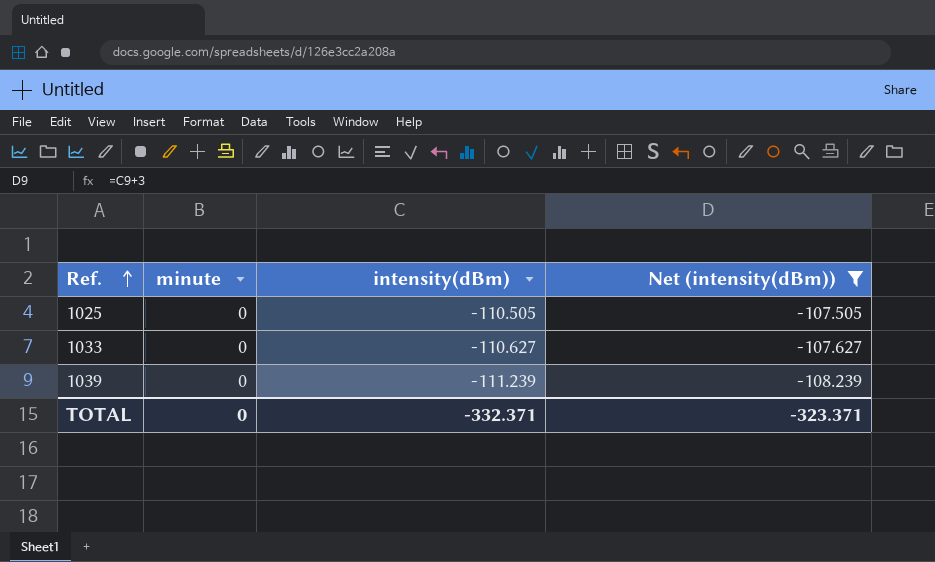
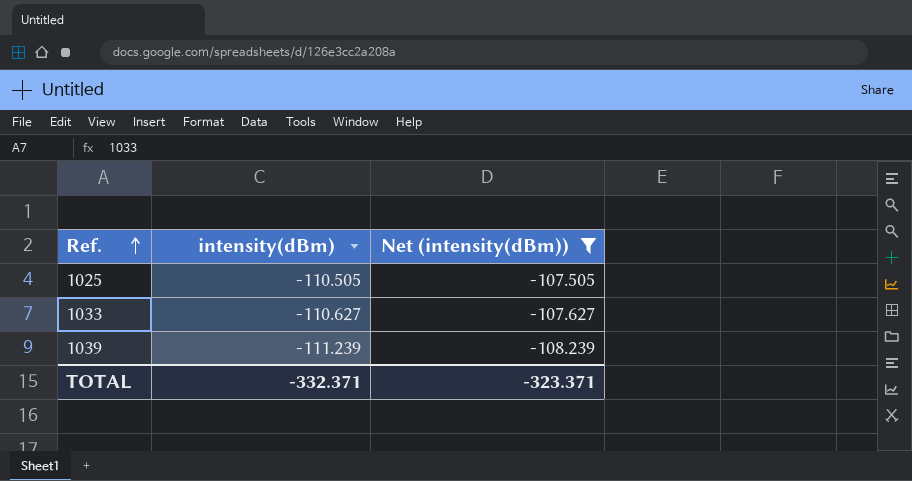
column minute | position: 2 -> none

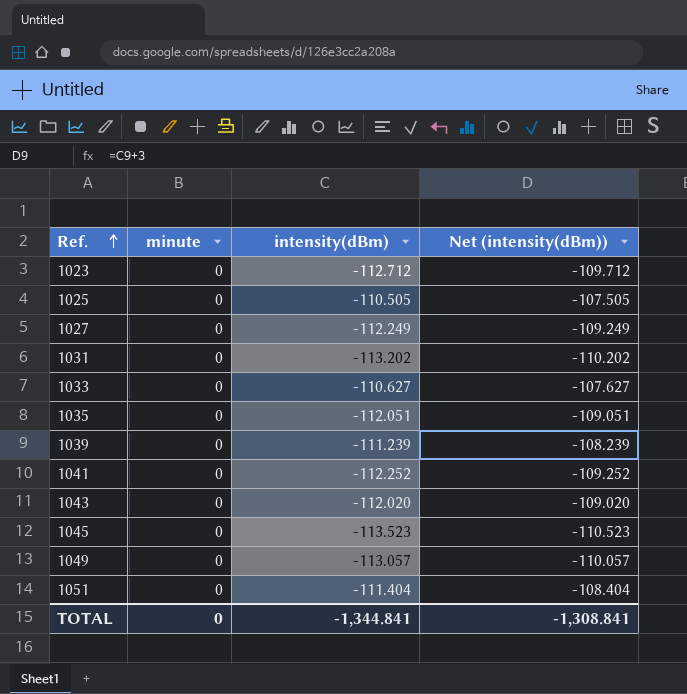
filter: Net (intensity(dBm)) >= -108.239 -> none
column minute | position: none -> 2
TOTAL | intensity(dBm): -332.371 -> -1,344.841
TOTAL | Net (intensity(dBm)): -323.371 -> -1,308.841

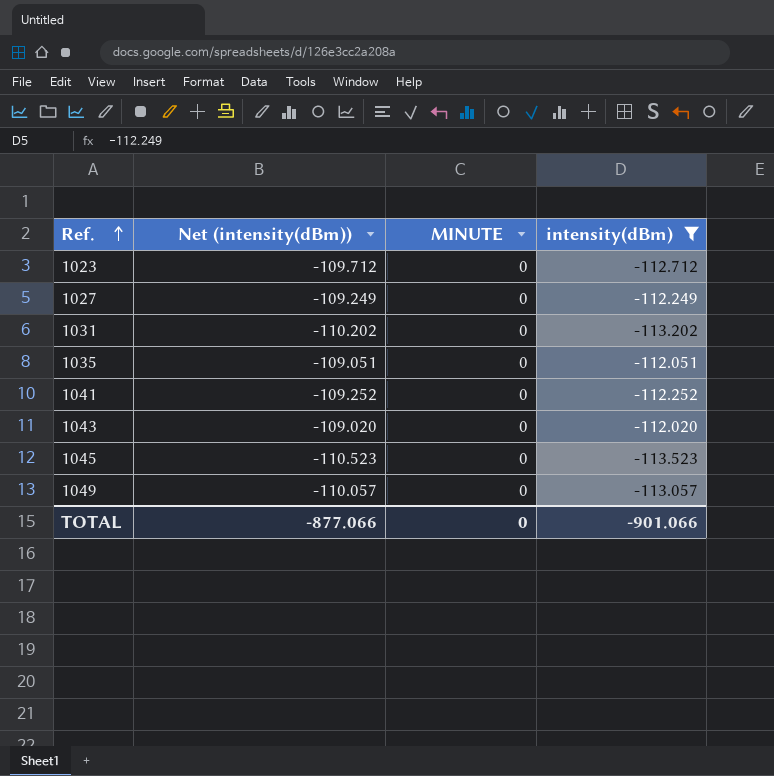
filter: none -> intensity(dBm) <= -112.020
column Net (intensity(dBm)) | position: 4 -> 2
column name: minute -> MINUTE
TOTAL | Net (intensity(dBm)): -1,308.841 -> -877.066
TOTAL | intensity(dBm): -1,344.841 -> -901.066

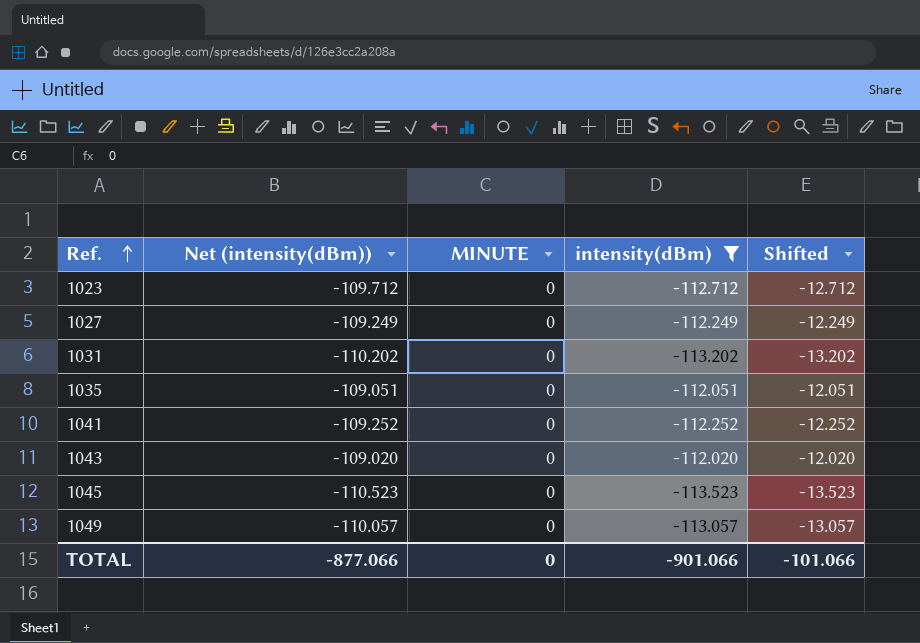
column Shifted | formula: none -> [intensity(dBm)] + 100

